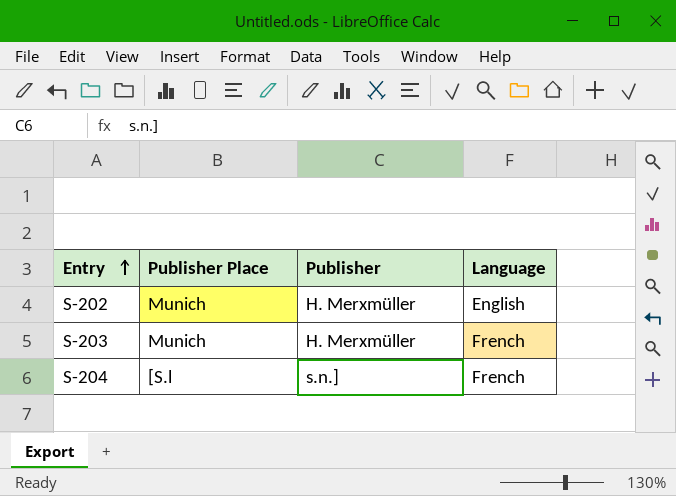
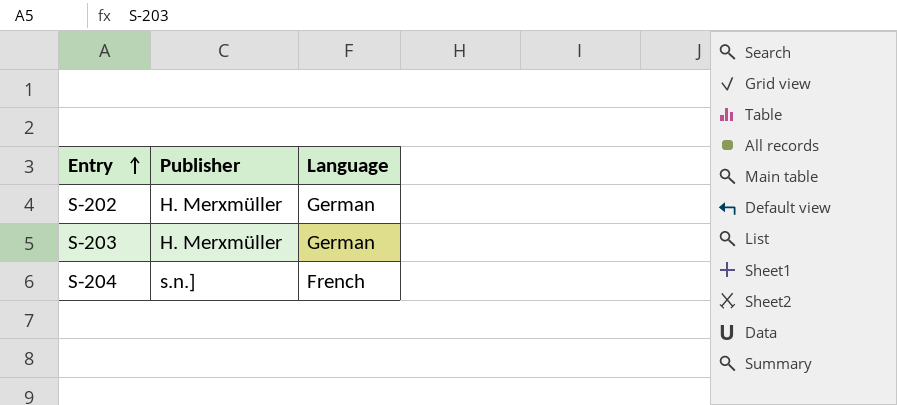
column Publisher Place | position: 2 -> none
S-202 | Language: English -> German
S-203 | Language: French -> German

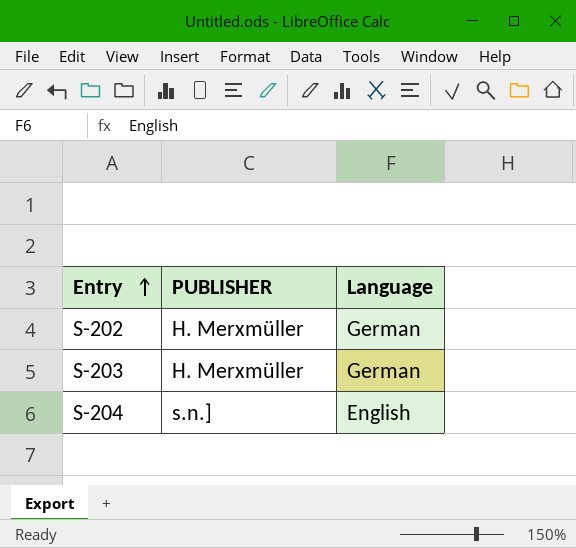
column name: Publisher -> PUBLISHER
S-204 | Language: French -> English

